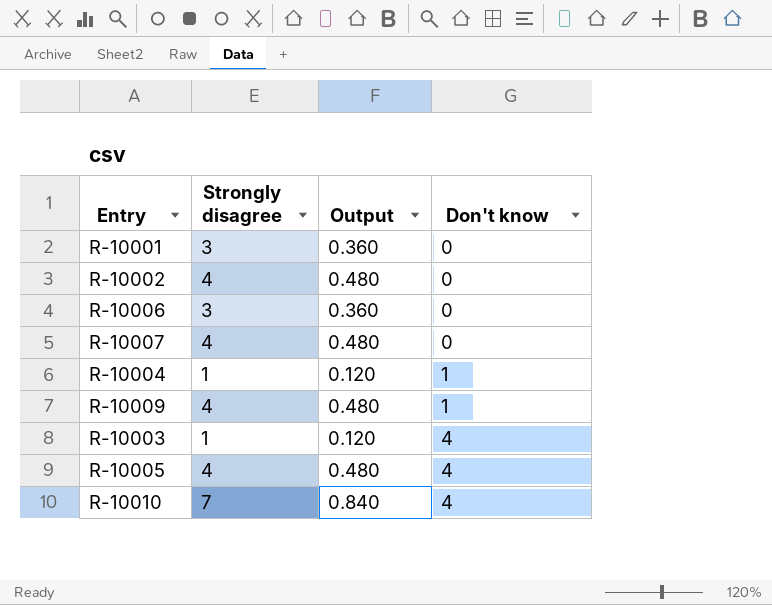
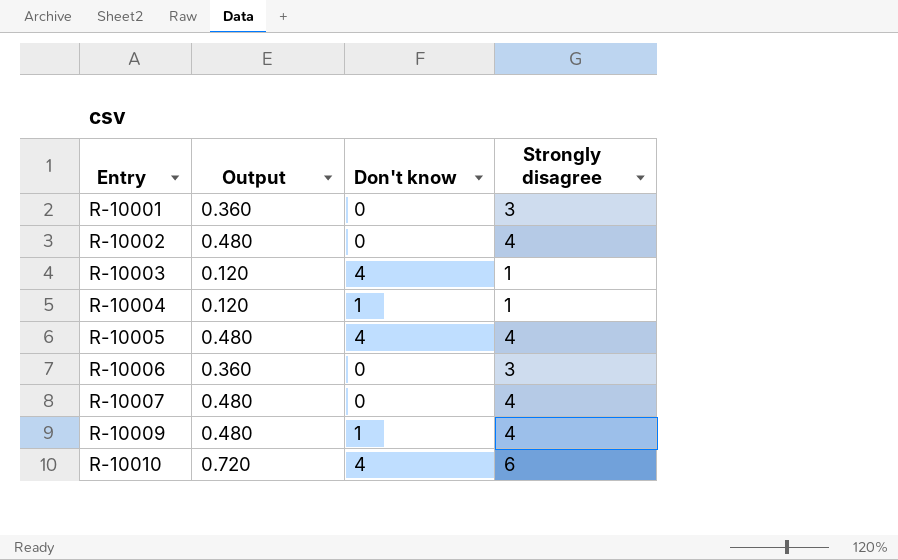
row order: Don't know ascending -> Entry ascending
column Strongly disagree | position: 2 -> 4
R-10010 | Output: 0.840 -> 0.720
R-10010 | Strongly disagree: 7 -> 6

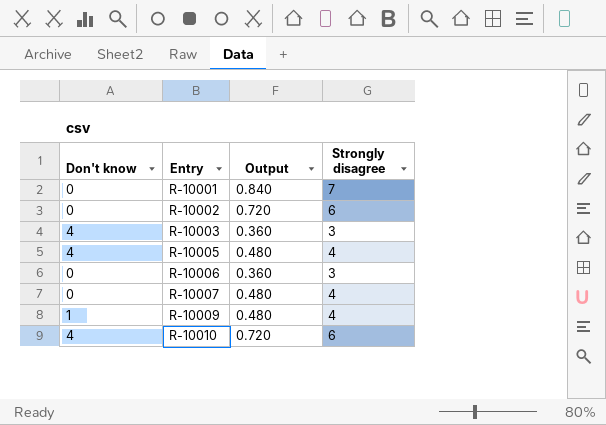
column Don't know | position: 3 -> 1
row R-10004: 0.120 | 1 | 1 -> none
R-10001 | Output: 0.360 -> 0.840
R-10001 | Strongly disagree: 3 -> 7
R-10002 | Output: 0.480 -> 0.720
R-10002 | Strongly disagree: 4 -> 6
R-10003 | Output: 0.120 -> 0.360
R-10003 | Strongly disagree: 1 -> 3

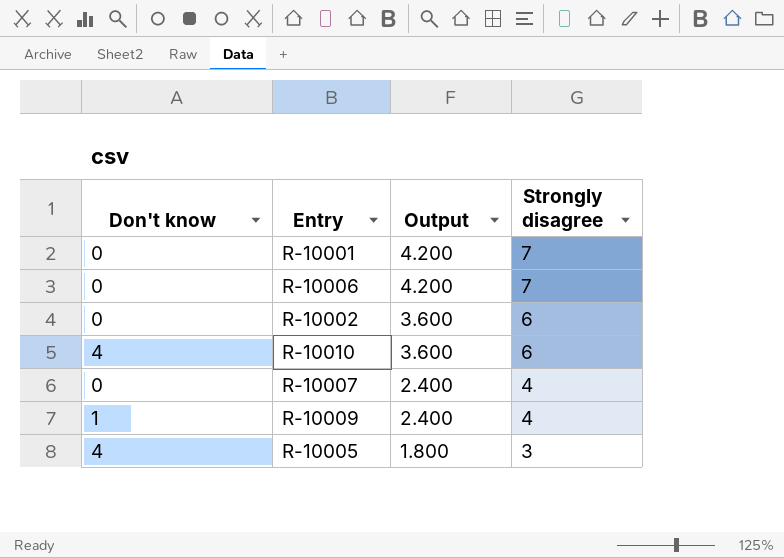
row order: Entry ascending -> Output descending
column Output | formula: [Strongly disagree] * 0.12 -> [Strongly disagree] * 0.6
row R-10003: 4 | 0.360 | 3 -> none
R-10006 | Strongly disagree: 3 -> 7
R-10005 | Strongly disagree: 4 -> 3

